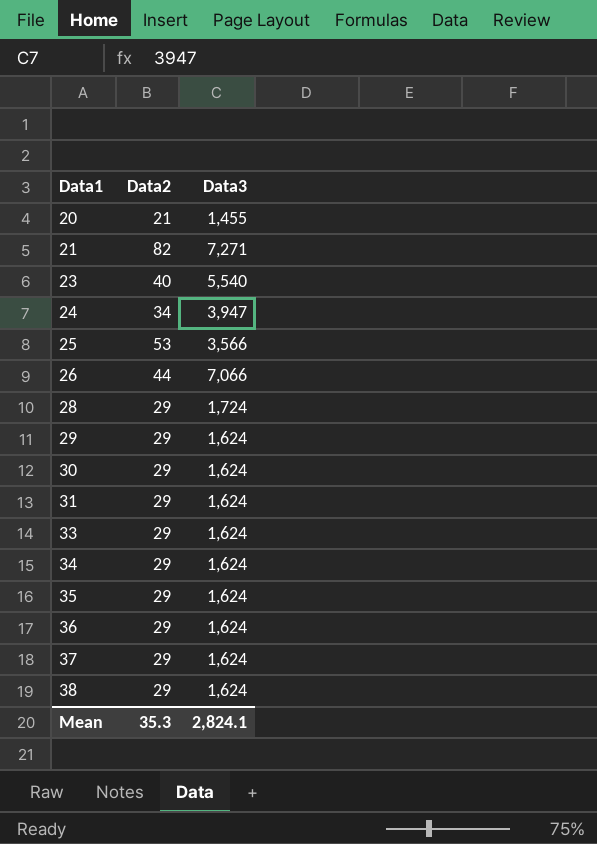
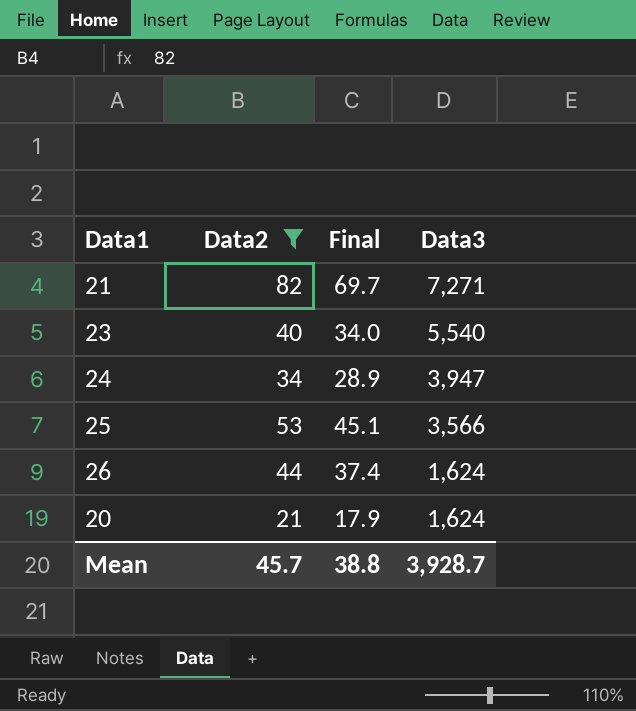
filter: none -> Data2 != 29
row order: Data1 ascending -> Data3 descending
column Final | formula: none -> [Data2] * 0.85
26 | Data3: 7,066 -> 1,624
20 | Data3: 1,455 -> 1,624
Mean | Data2: 35.3 -> 45.7
Mean | Data3: 2,824.1 -> 3,928.7

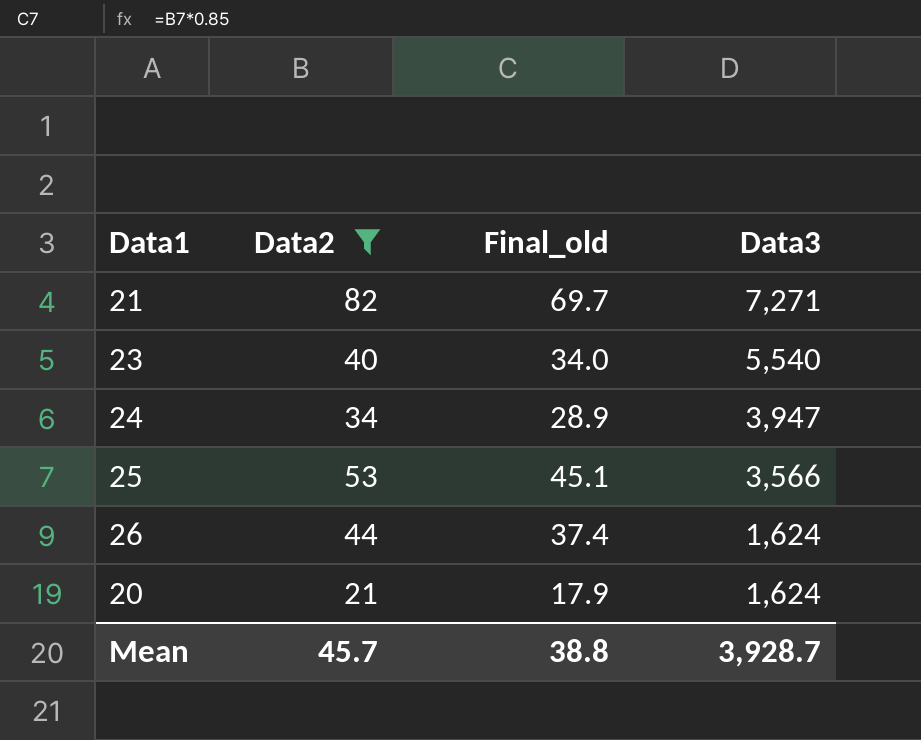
column name: Final -> Final_old

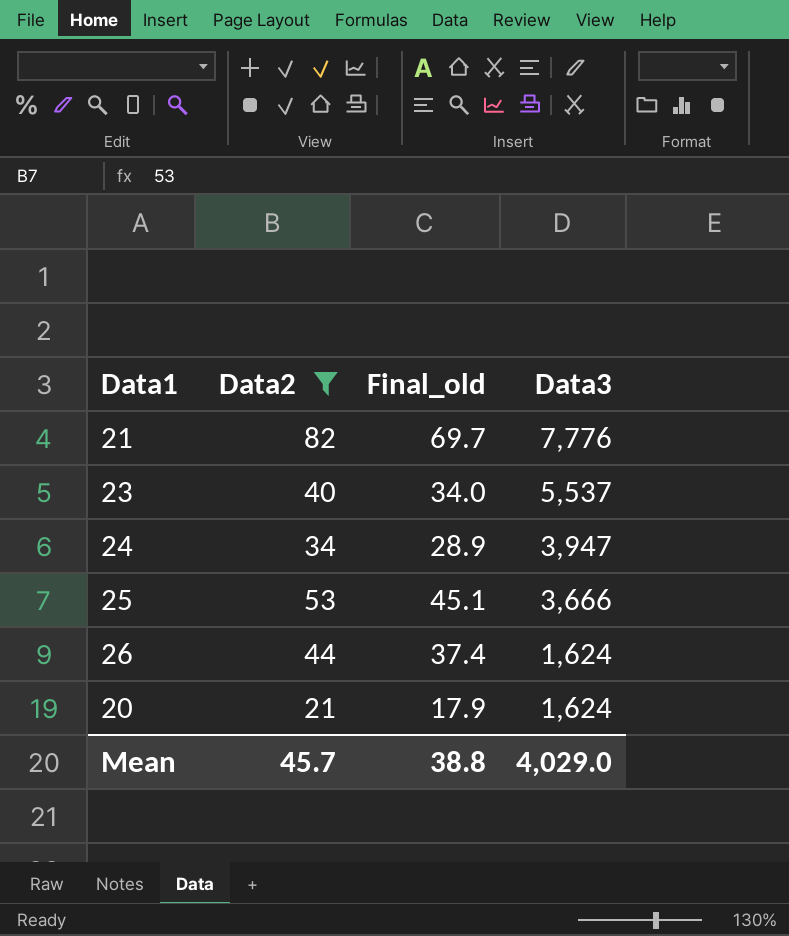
21 | Data3: 7,271 -> 7,776
23 | Data3: 5,540 -> 5,537
25 | Data3: 3,566 -> 3,666
Mean | Data3: 3,928.7 -> 4,029.0

